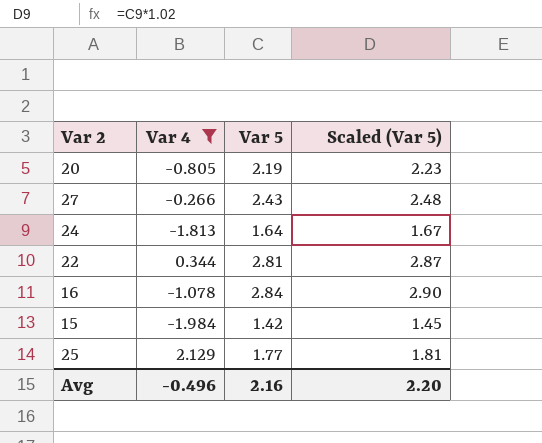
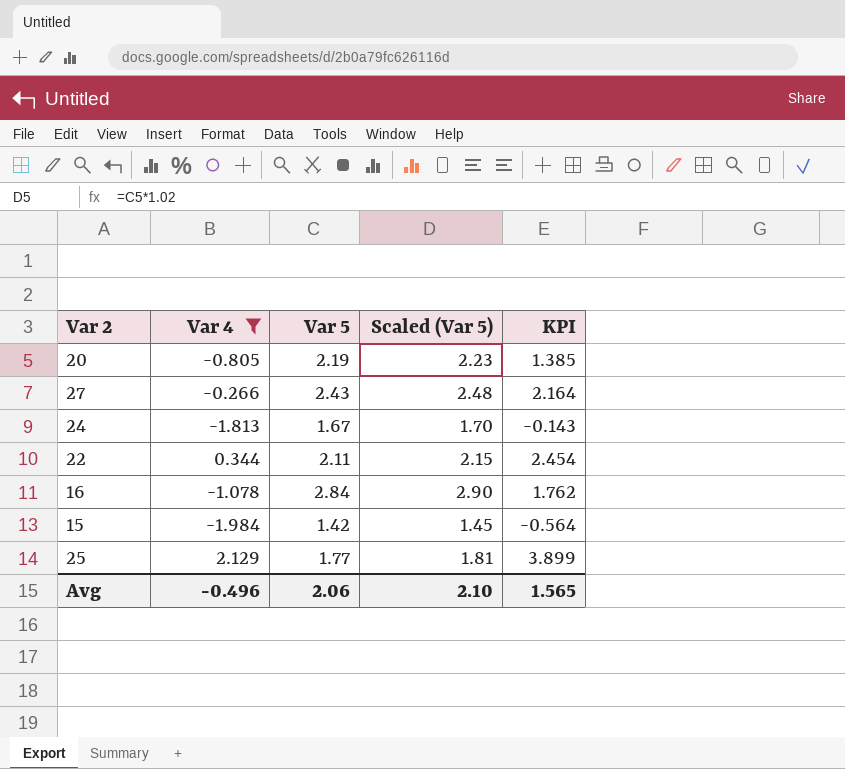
column KPI | formula: none -> [Var 4] + [Var 5]
24 | Var 5: 1.64 -> 1.67
24 | Scaled (Var 5): 1.67 -> 1.70
22 | Var 5: 2.81 -> 2.11
22 | Scaled (Var 5): 2.87 -> 2.15
Avg | Var 5: 2.16 -> 2.06
Avg | Scaled (Var 5): 2.20 -> 2.10

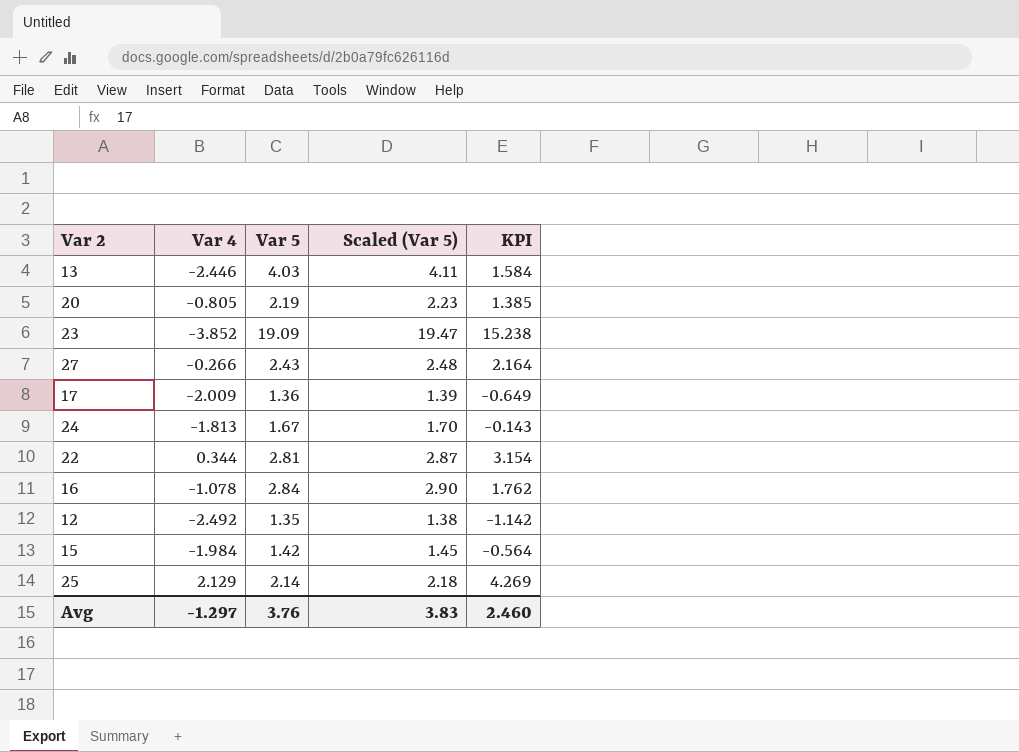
filter: Var 4 >= -1.984 -> none
22 | Var 5: 2.11 -> 2.81
22 | Scaled (Var 5): 2.15 -> 2.87
22 | KPI: 2.454 -> 3.154
25 | Var 5: 1.77 -> 2.14
25 | Scaled (Var 5): 1.81 -> 2.18
25 | KPI: 3.899 -> 4.269
Avg | Var 4: -0.496 -> -1.297
Avg | Var 5: 2.06 -> 3.76
Avg | Scaled (Var 5): 2.10 -> 3.83
Avg | KPI: 1.565 -> 2.460

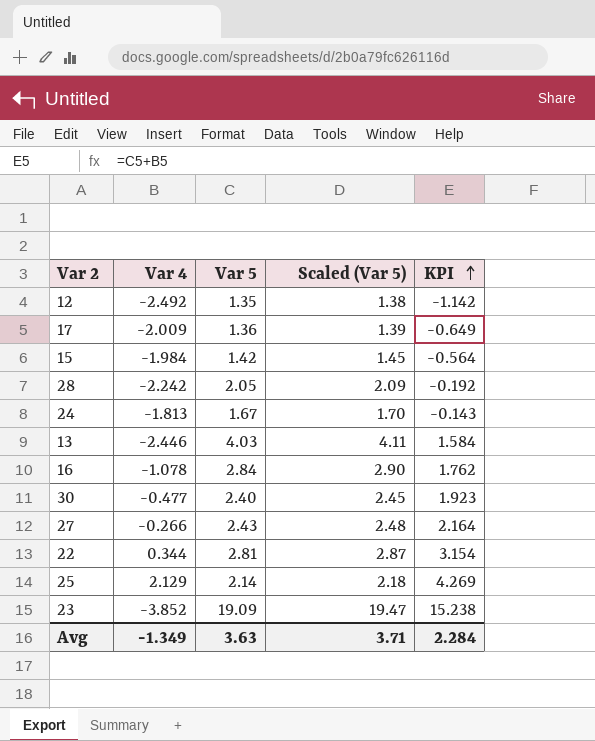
row order: none -> KPI ascending
row 20: -0.805 | 2.19 | 2.23 | 1.385 -> none
row 28: none -> -2.242 | 2.05 | 2.09 | -0.192
row 30: none -> -0.477 | 2.40 | 2.45 | 1.923
Avg | Var 4: -1.297 -> -1.349
Avg | Var 5: 3.76 -> 3.63
Avg | Scaled (Var 5): 3.83 -> 3.71
Avg | KPI: 2.460 -> 2.284

